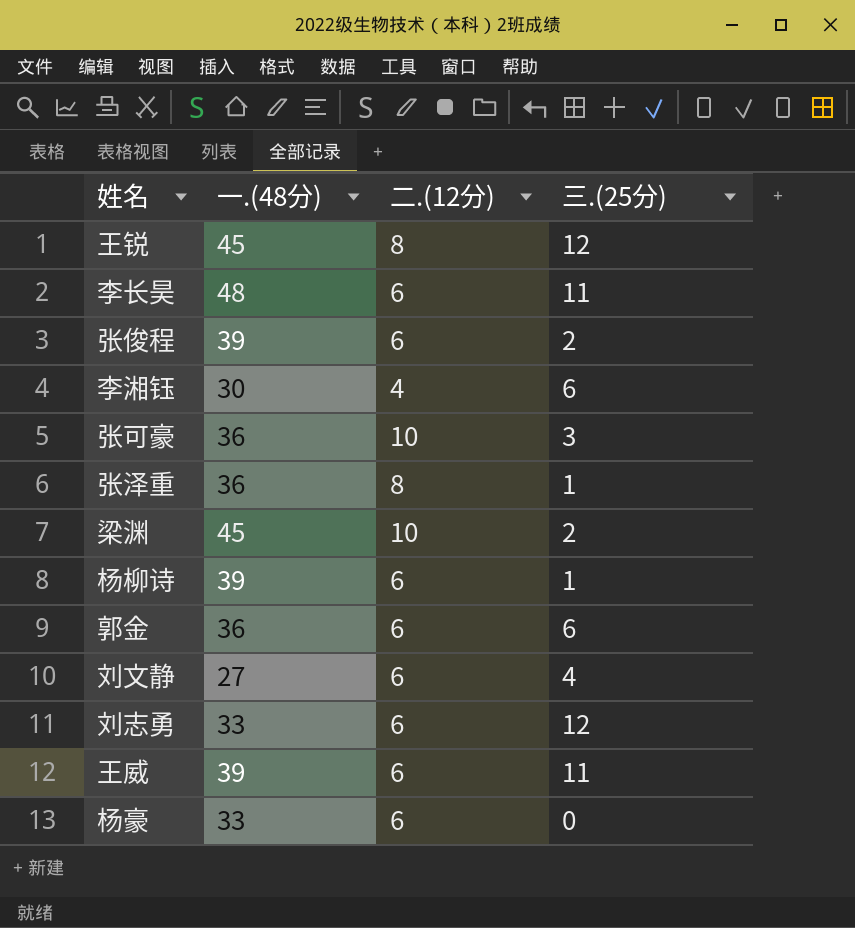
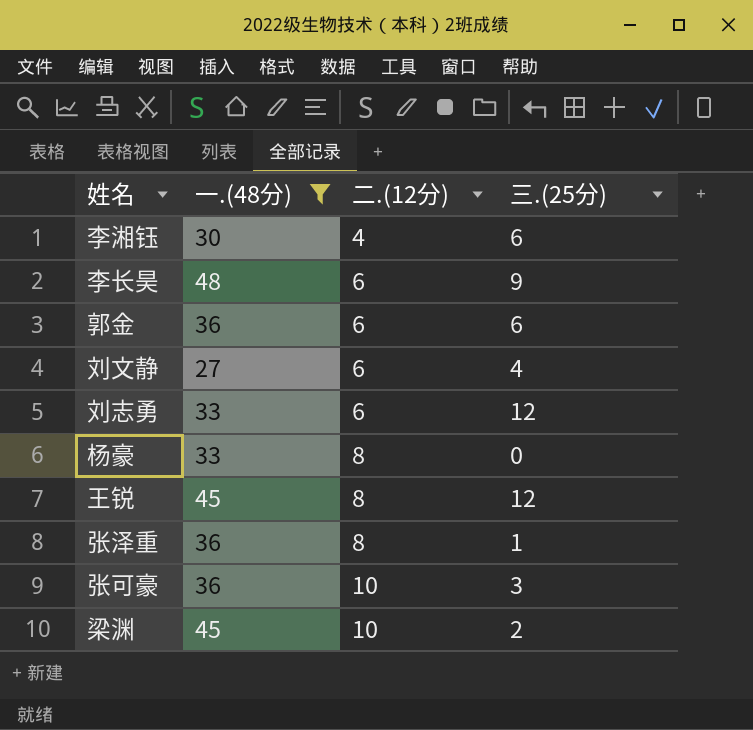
filter: none -> 一.(48分) != 39
row order: none -> 二.(12分) ascending
李长昊 | 三.(25分): 11 -> 9
杨豪 | 二.(12分): 6 -> 8

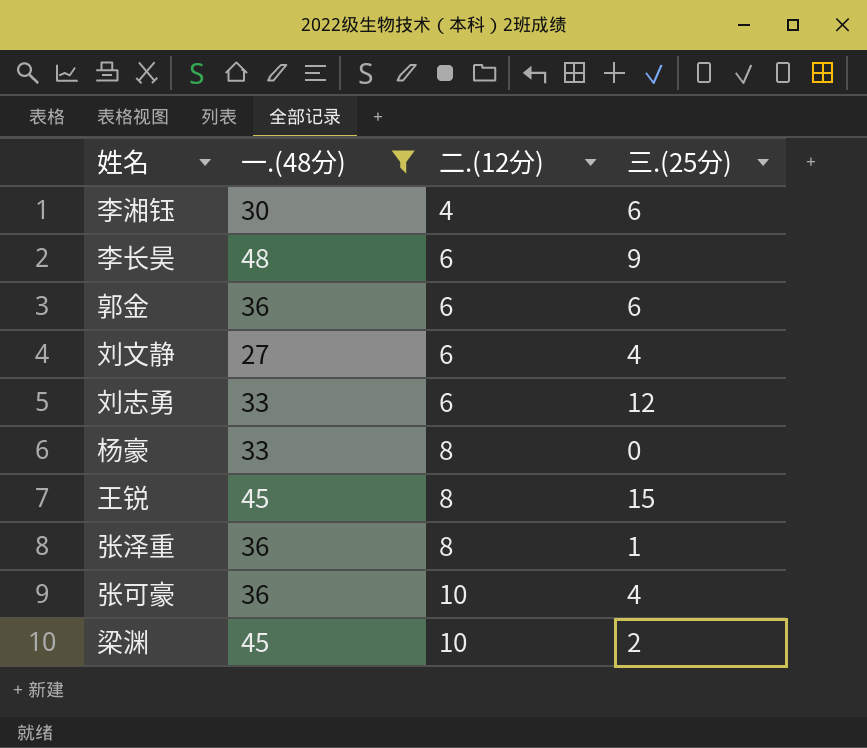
王锐 | 三.(25分): 12 -> 15
张可豪 | 三.(25分): 3 -> 4

